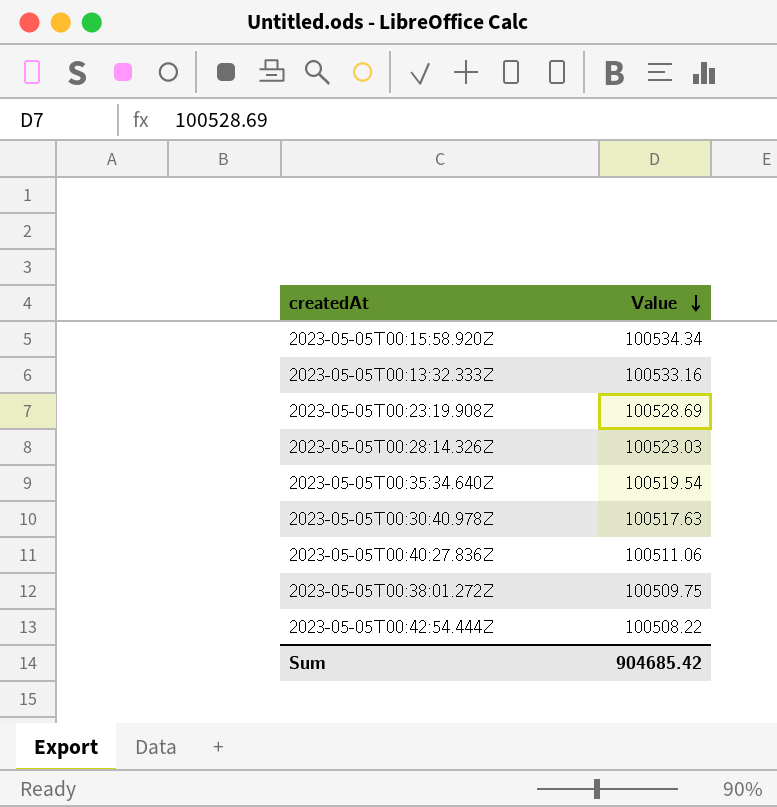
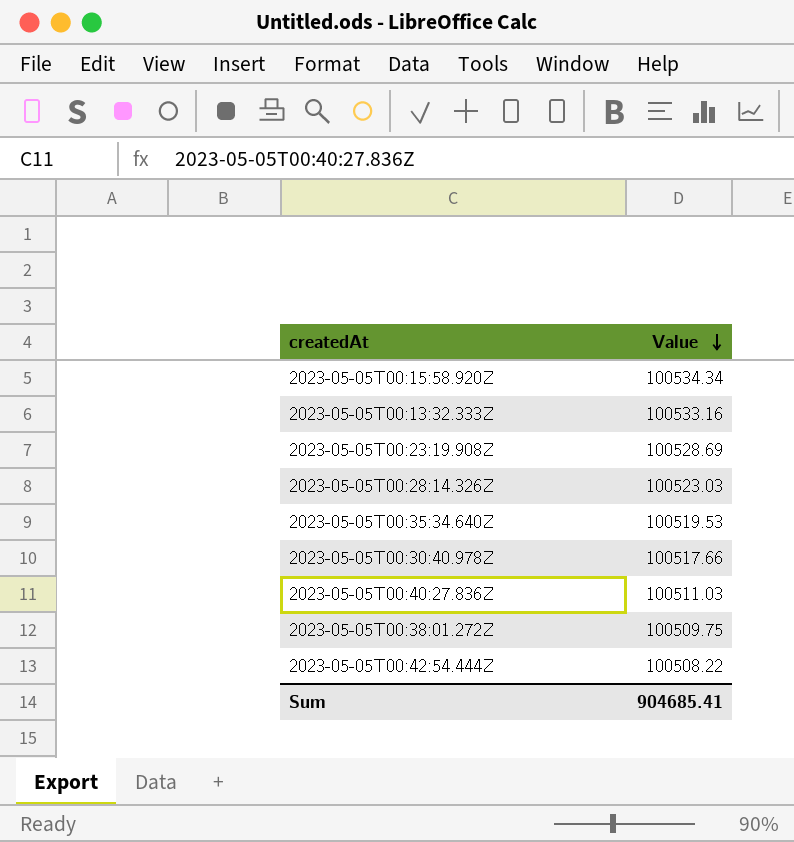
2023-05-05T00:35:34.640Z | Value: 100519.54 -> 100519.53
2023-05-05T00:30:40.978Z | Value: 100517.63 -> 100517.66
2023-05-05T00:40:27.836Z | Value: 100511.06 -> 100511.03
Sum | Value: 904685.42 -> 904685.41

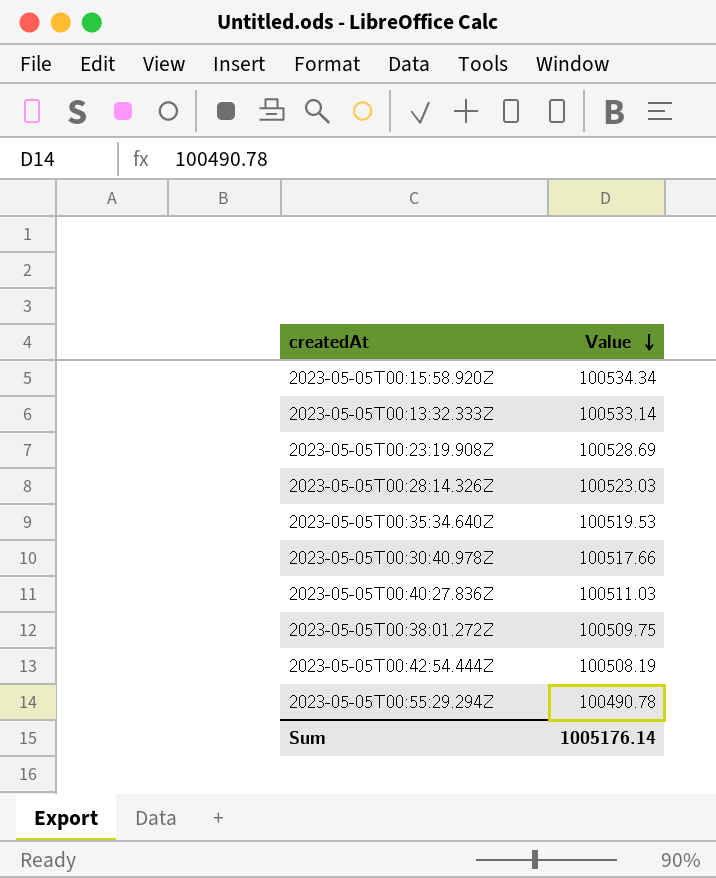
2023-05-05T00:13:32.333Z | Value: 100533.16 -> 100533.14
2023-05-05T00:42:54.444Z | Value: 100508.22 -> 100508.19
row 2023-05-05T00:55:29.294Z: none -> 100490.78
Sum | Value: 904685.41 -> 1005176.14

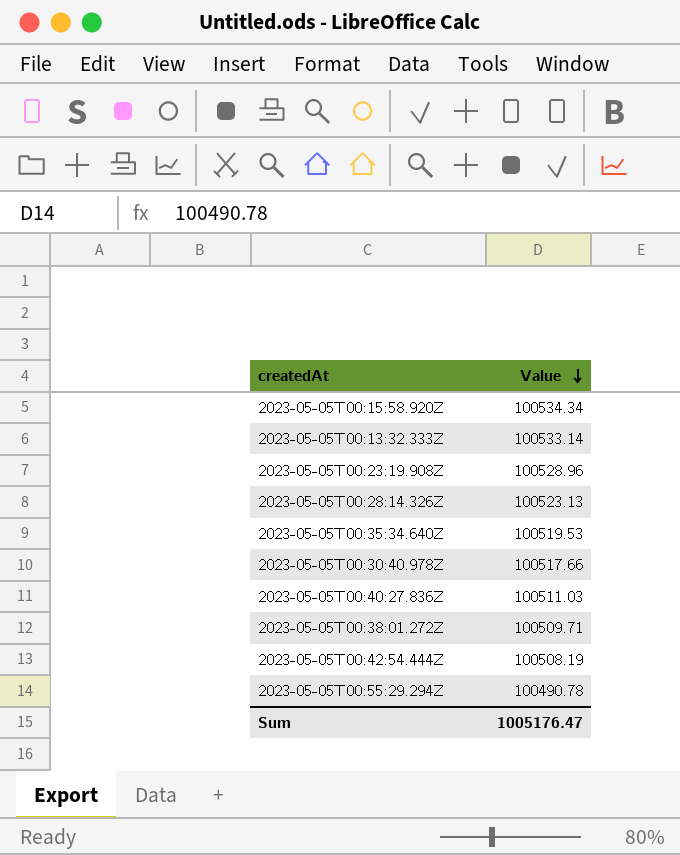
2023-05-05T00:23:19.908Z | Value: 100528.69 -> 100528.96
2023-05-05T00:28:14.326Z | Value: 100523.03 -> 100523.13
2023-05-05T00:38:01.272Z | Value: 100509.75 -> 100509.71
Sum | Value: 1005176.14 -> 1005176.47

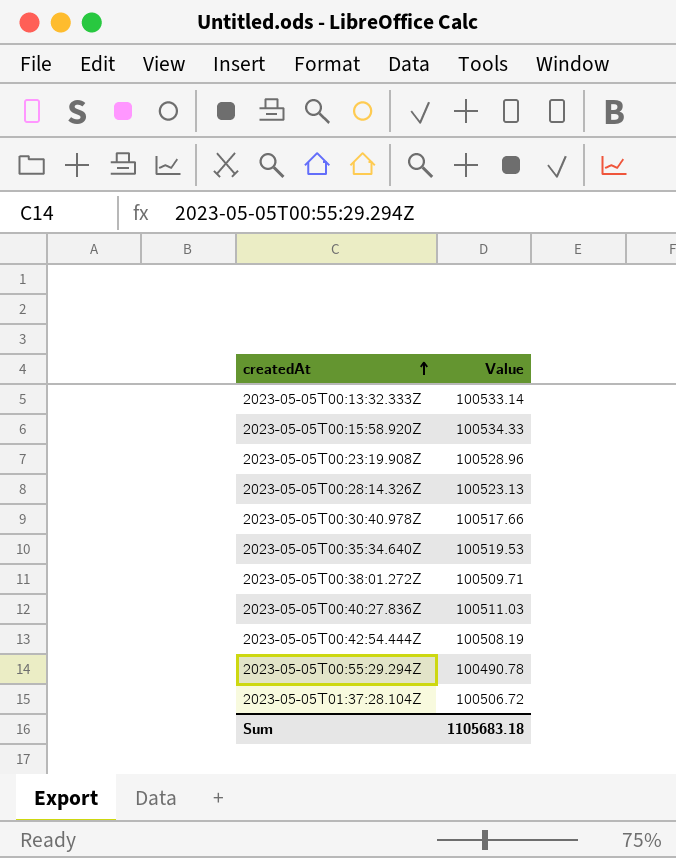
row order: Value descending -> createdAt ascending
2023-05-05T00:15:58.920Z | Value: 100534.34 -> 100534.33
row 2023-05-05T01:37:28.104Z: none -> 100506.72
Sum | Value: 1005176.47 -> 1105683.18

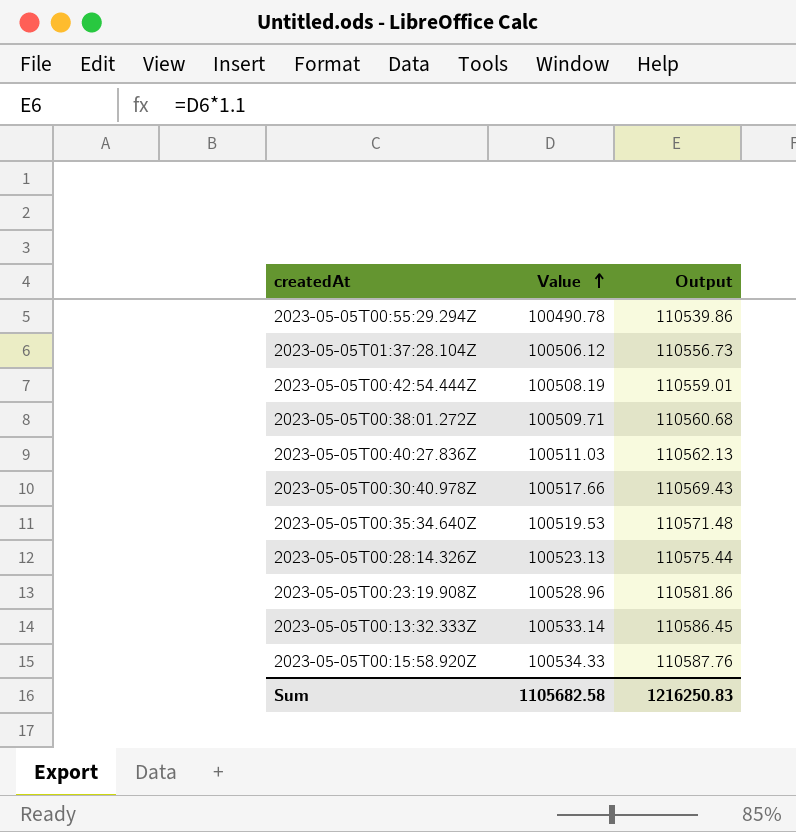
row order: createdAt ascending -> Value ascending
column Output | formula: none -> [Value] * 1.1
2023-05-05T01:37:28.104Z | Value: 100506.72 -> 100506.12
Sum | Value: 1105683.18 -> 1105682.58

